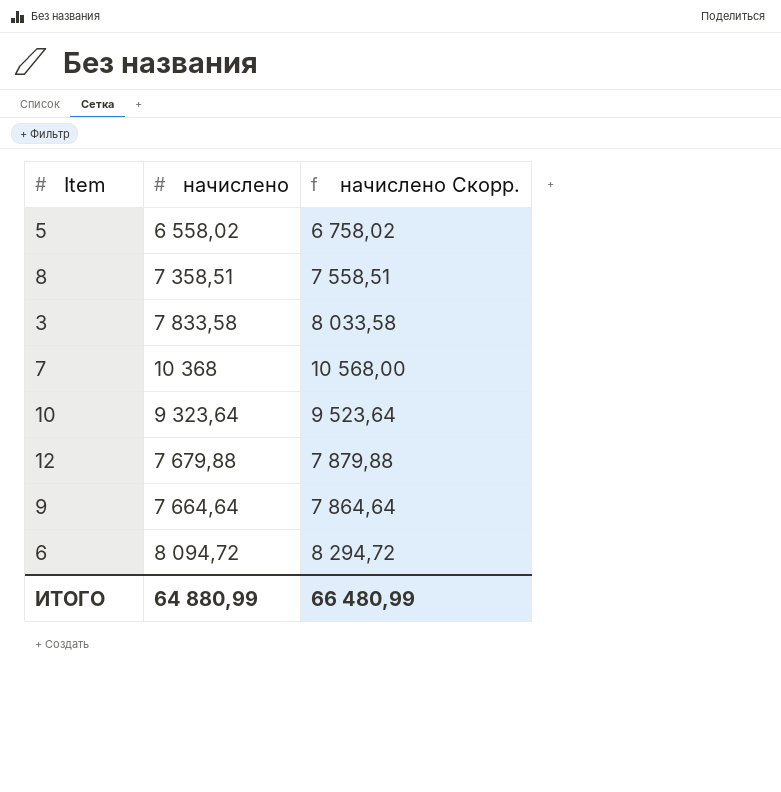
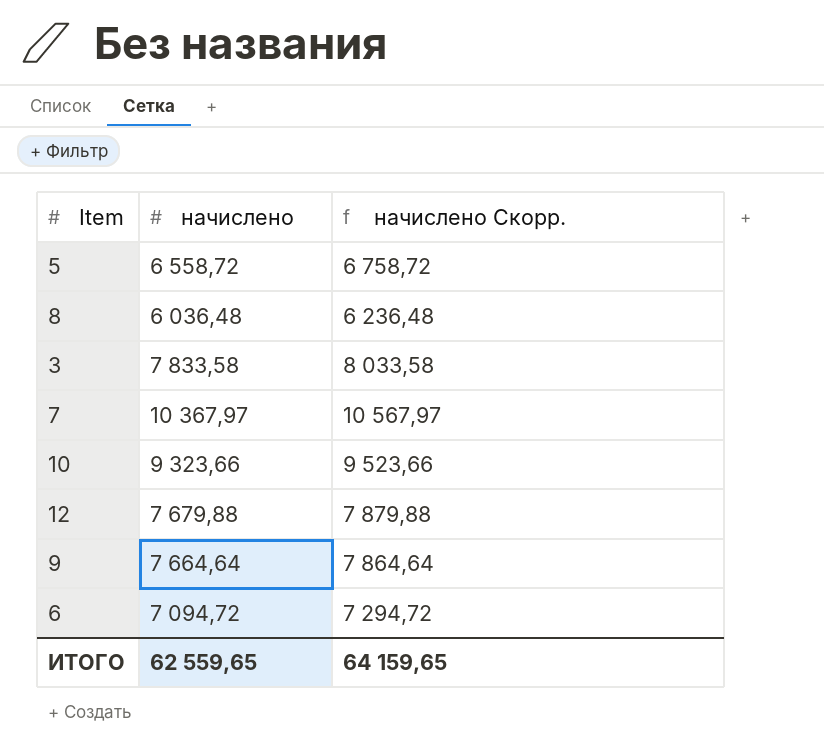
5 | начислено: 6 558,02 -> 6 558,72
5 | начислено Скорр.: 6 758,02 -> 6 758,72
8 | начислено: 7 358,51 -> 6 036,48
8 | начислено Скорр.: 7 558,51 -> 6 236,48
7 | начислено: 10 368 -> 10 367,97
7 | начислено Скорр.: 10 568,00 -> 10 567,97
10 | начислено: 9 323,64 -> 9 323,66
10 | начислено Скорр.: 9 523,64 -> 9 523,66
6 | начислено: 8 094,72 -> 7 094,72
6 | начислено Скорр.: 8 294,72 -> 7 294,72
ИТОГО | начислено: 64 880,99 -> 62 559,65
ИТОГО | начислено Скорр.: 66 480,99 -> 64 159,65

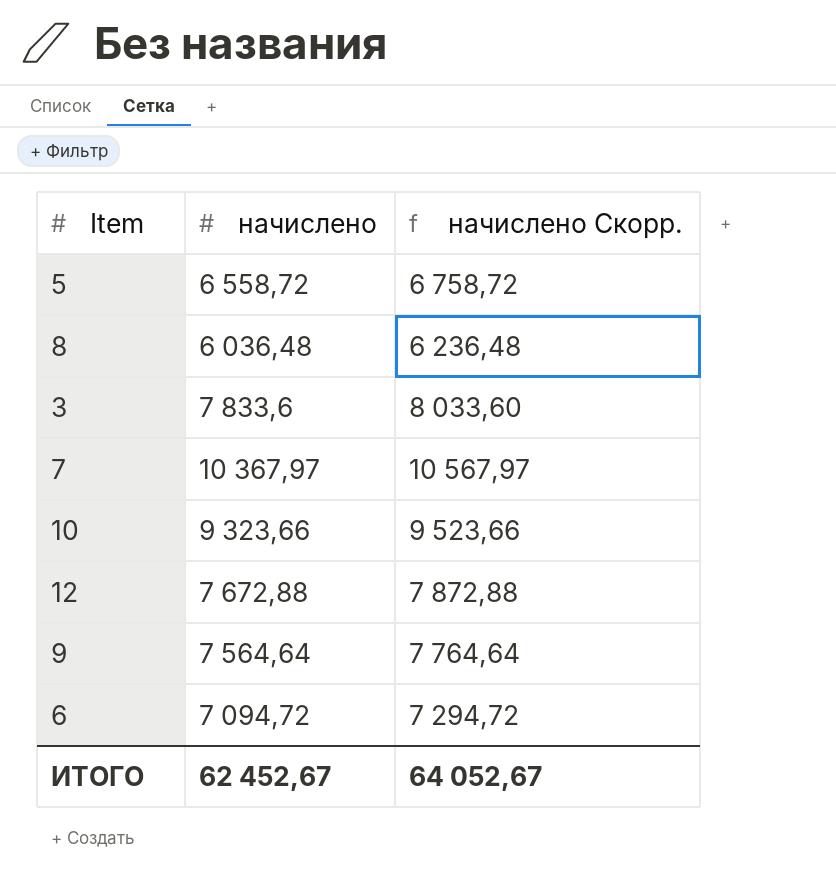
3 | начислено: 7 833,58 -> 7 833,6
3 | начислено Скорр.: 8 033,58 -> 8 033,60
12 | начислено: 7 679,88 -> 7 672,88
12 | начислено Скорр.: 7 879,88 -> 7 872,88
9 | начислено: 7 664,64 -> 7 564,64
9 | начислено Скорр.: 7 864,64 -> 7 764,64
ИТОГО | начислено: 62 559,65 -> 62 452,67
ИТОГО | начислено Скорр.: 64 159,65 -> 64 052,67

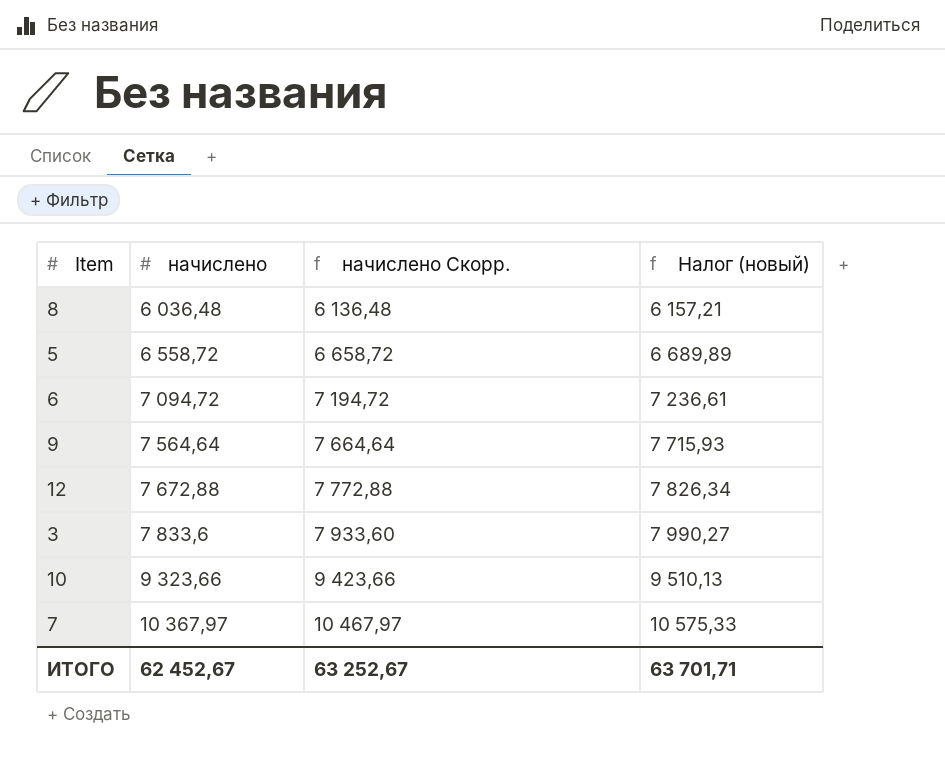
row order: none -> начислено ascending
column начислено Скорр. | formula: [начислено] + 200 -> [начислено] + 100
column Налог (новый) | formula: none -> [начислено] * 1,02
ИТОГО | начислено Скорр.: 64 052,67 -> 63 252,67

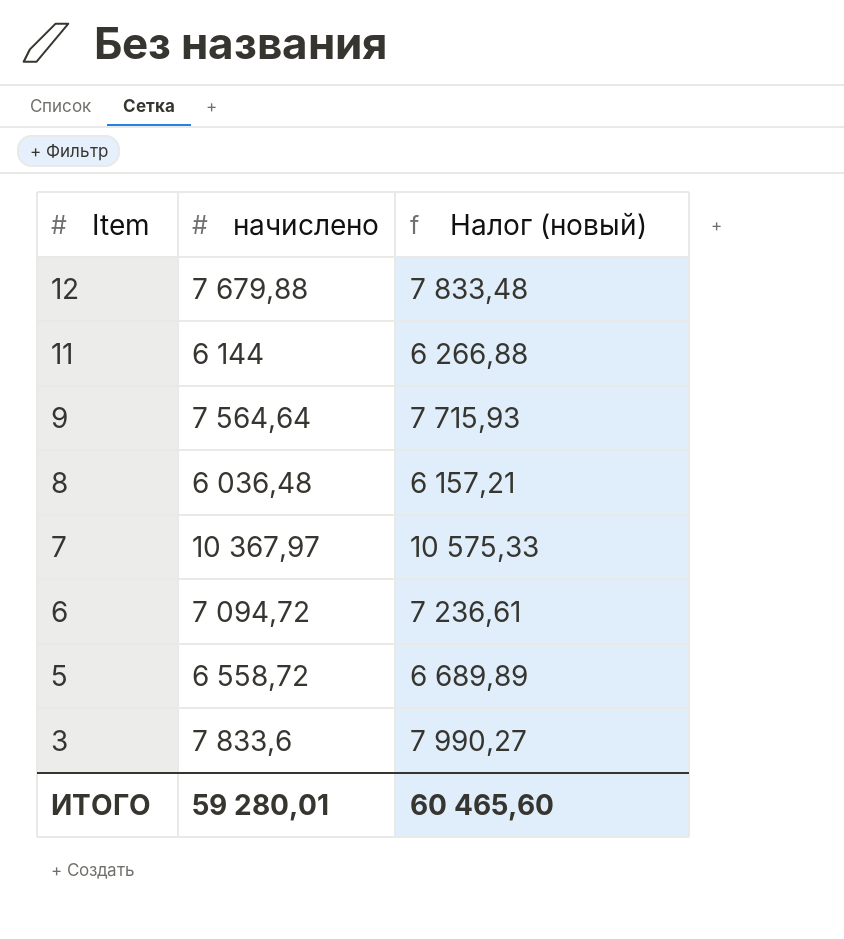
row order: начислено ascending -> Item descending
column начислено Скорр. | formula: [начислено] + 100 -> none
row 10: 9 323,66 | 9 423,66 | 9 510,13 -> none
12 | начислено: 7 672,88 -> 7 679,88
12 | Налог (новый): 7 826,34 -> 7 833,48
row 11: none -> 6 144 | 6 266,88
ИТОГО | начислено: 62 452,67 -> 59 280,01
ИТОГО | Налог (новый): 63 701,71 -> 60 465,60

